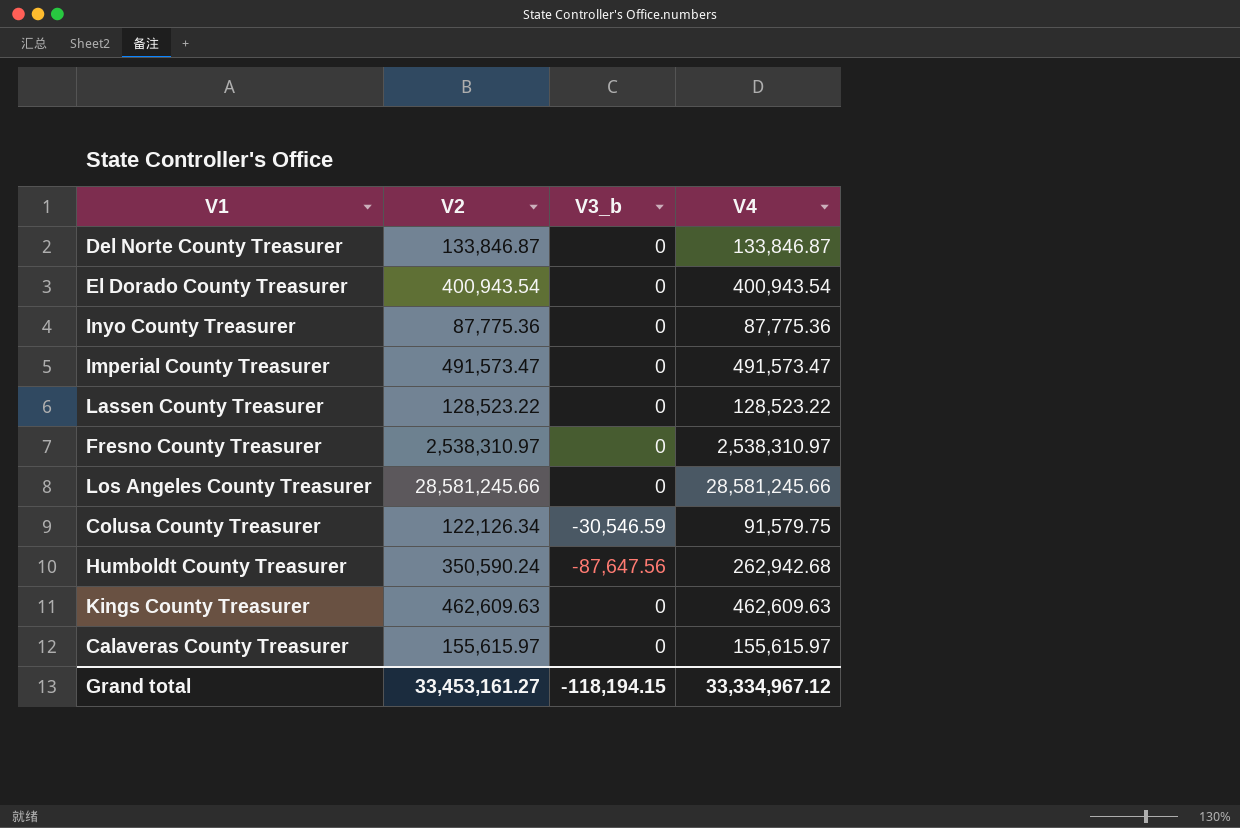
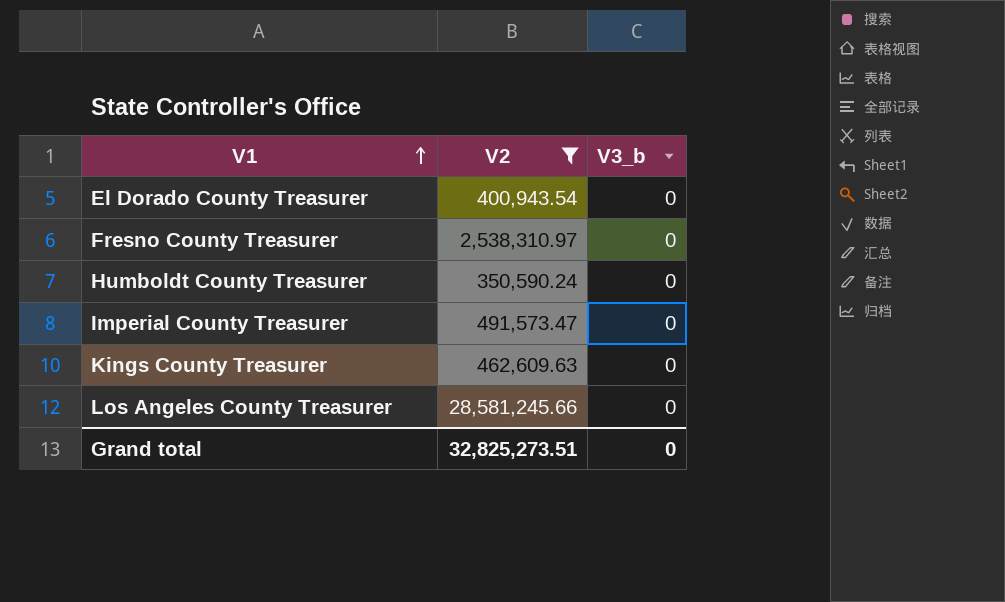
filter: none -> V2 >= 350,590.24
row order: none -> V1 ascending
column V4 | formula: [V2] + [V3_b] -> none
Humboldt County Treasurer | V3_b: -87,647.56 -> 0
Grand total | V2: 33,453,161.27 -> 32,825,273.51
Grand total | V3_b: -118,194.15 -> 0

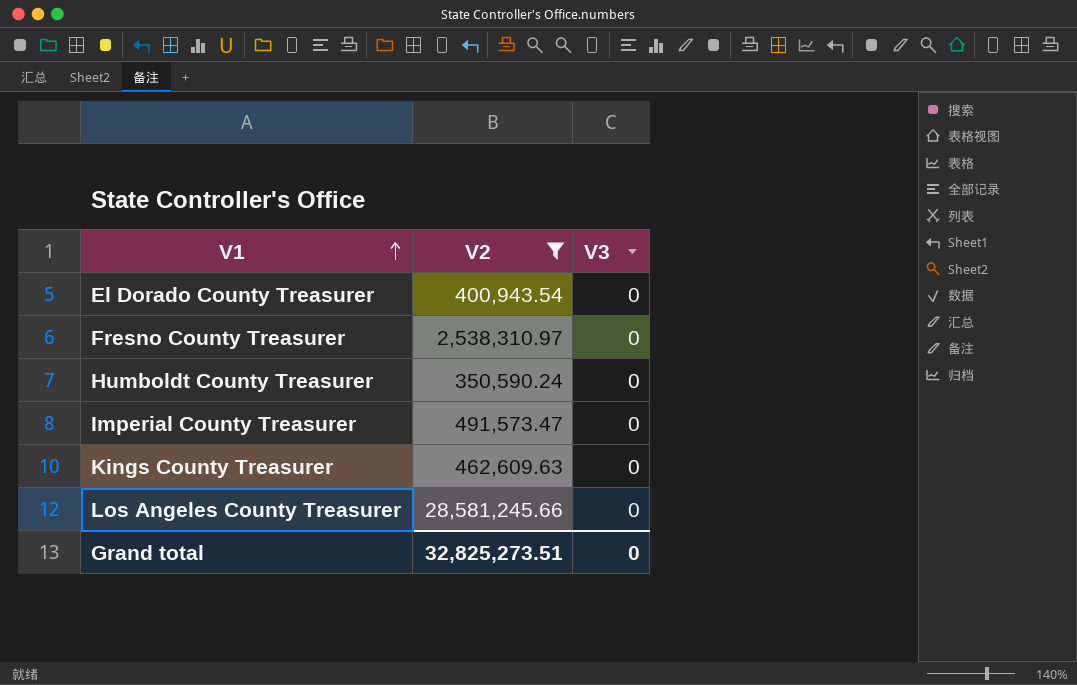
column name: V3_b -> V3

